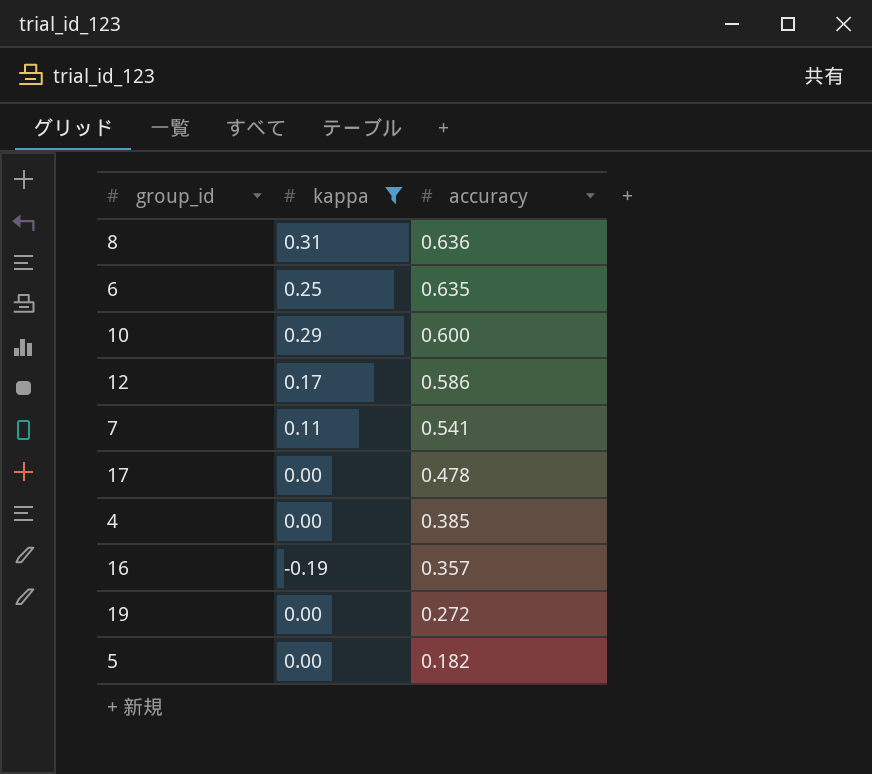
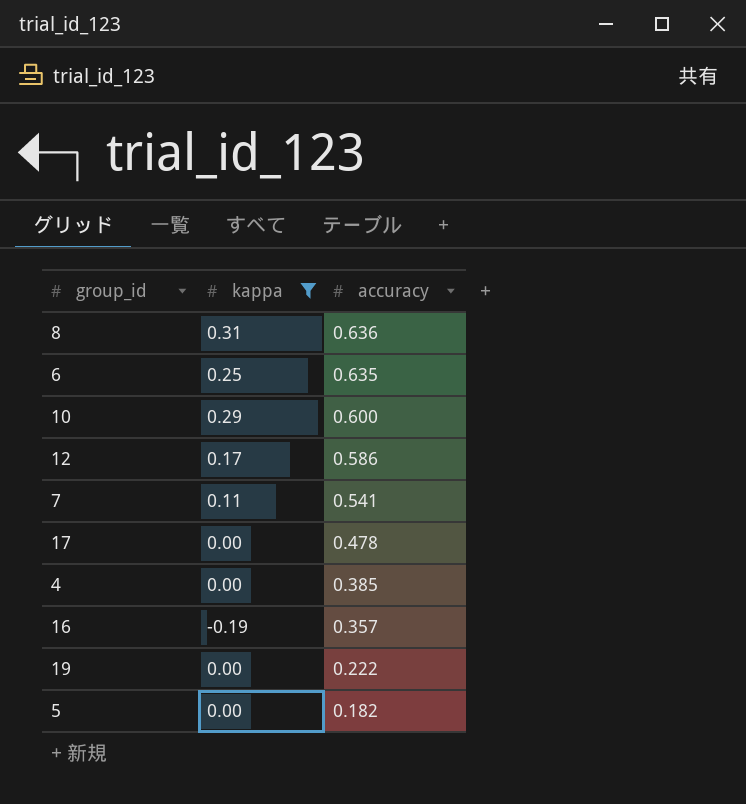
19 | accuracy: 0.272 -> 0.222

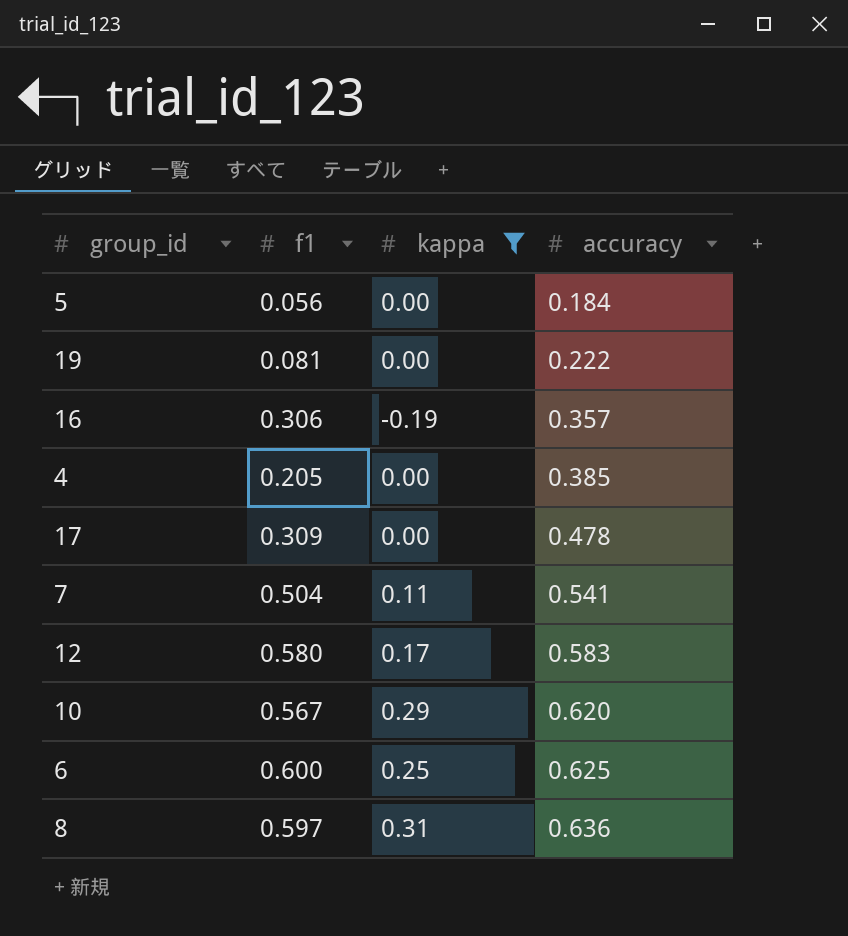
row order: accuracy descending -> accuracy ascending
column f1 | position: none -> 2
5 | accuracy: 0.182 -> 0.184
12 | accuracy: 0.586 -> 0.583
10 | accuracy: 0.600 -> 0.620
6 | accuracy: 0.635 -> 0.625

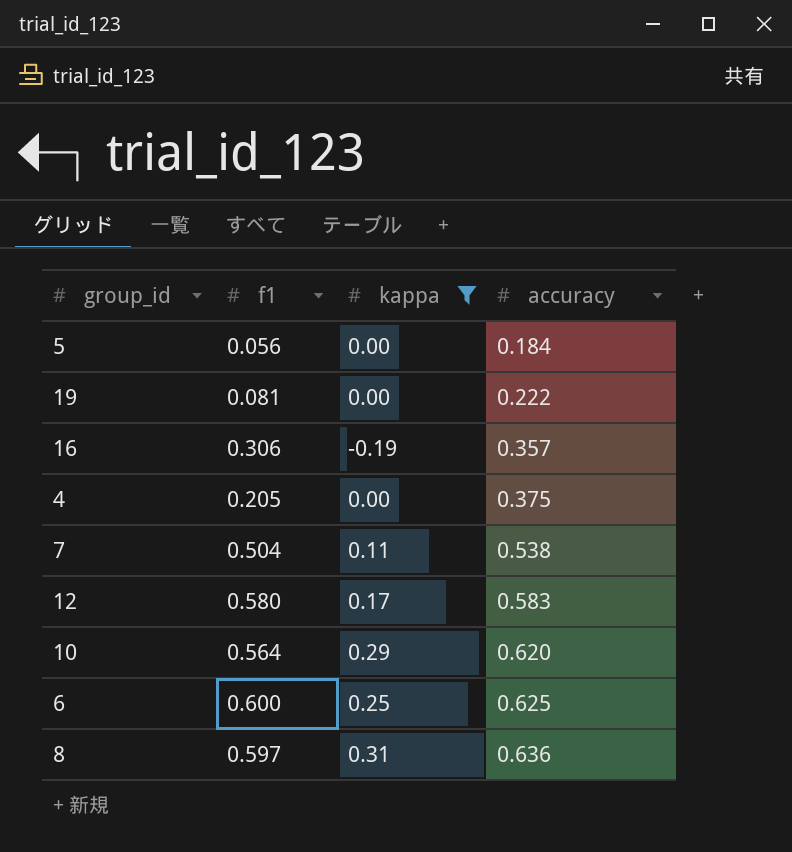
row 17: 0.309 | 0.00 | 0.478 -> none
4 | accuracy: 0.385 -> 0.375
7 | accuracy: 0.541 -> 0.538
10 | f1: 0.567 -> 0.564

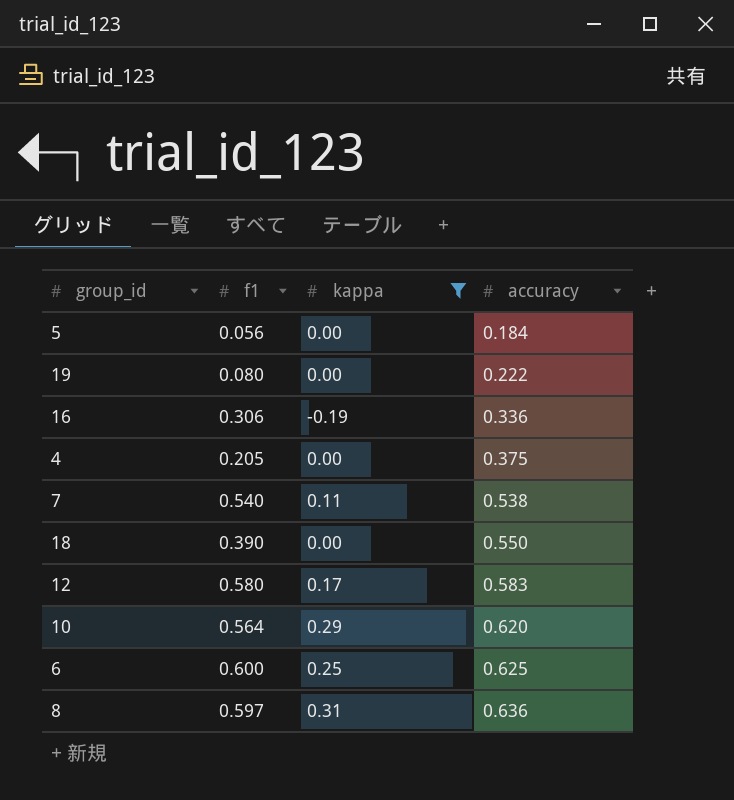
19 | f1: 0.081 -> 0.080
16 | accuracy: 0.357 -> 0.336
7 | f1: 0.504 -> 0.540
row 18: none -> 0.390 | 0.00 | 0.550

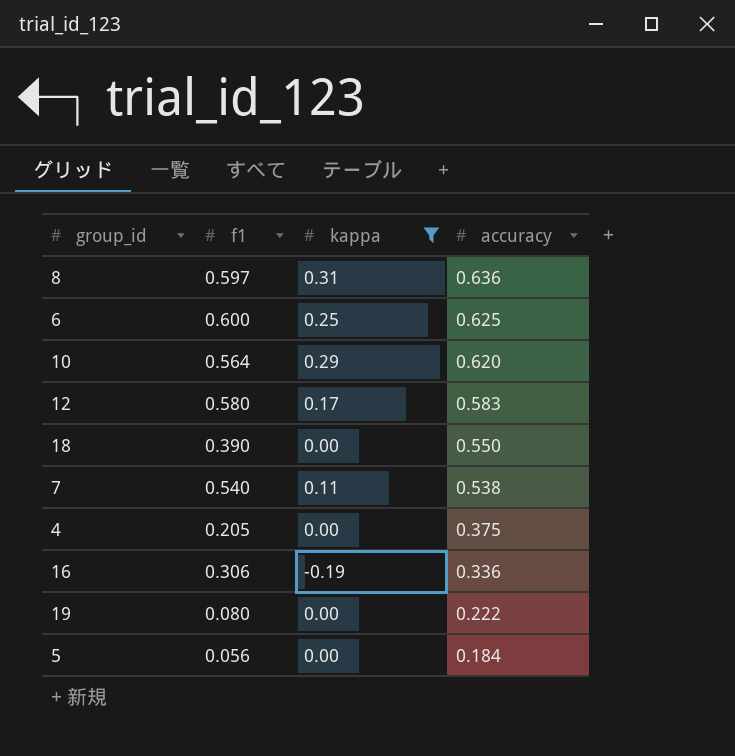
row order: accuracy ascending -> accuracy descending

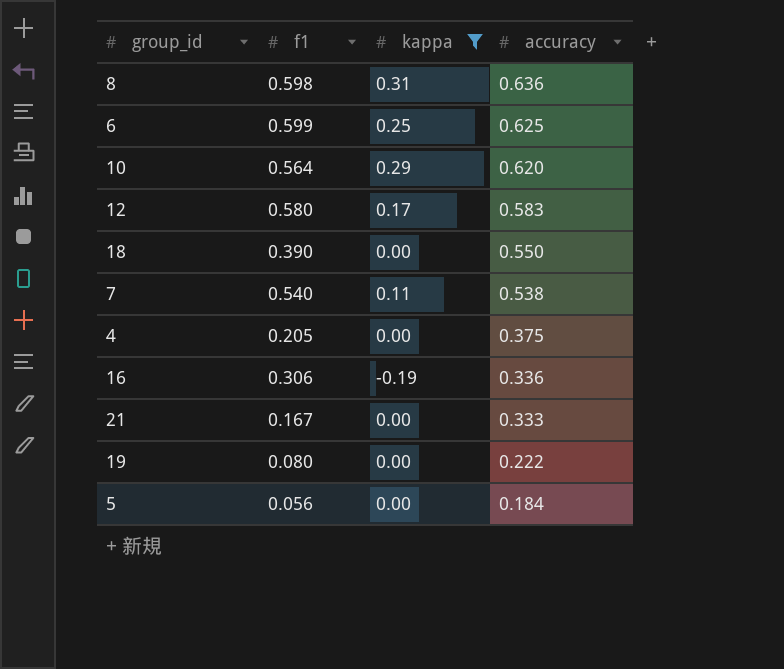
8 | f1: 0.597 -> 0.598
6 | f1: 0.600 -> 0.599
row 21: none -> 0.167 | 0.00 | 0.333

